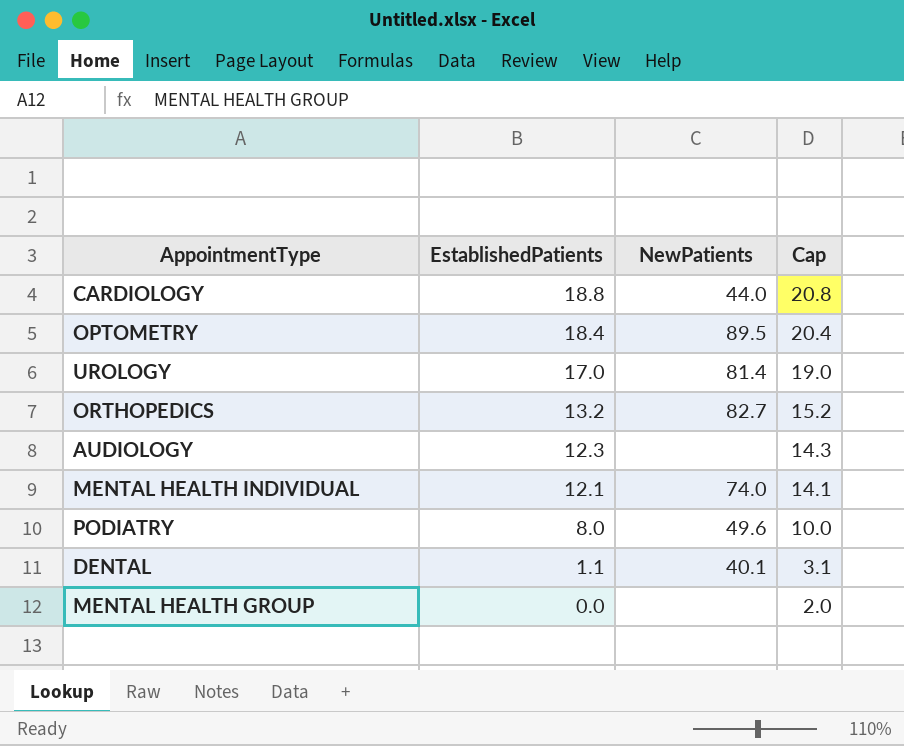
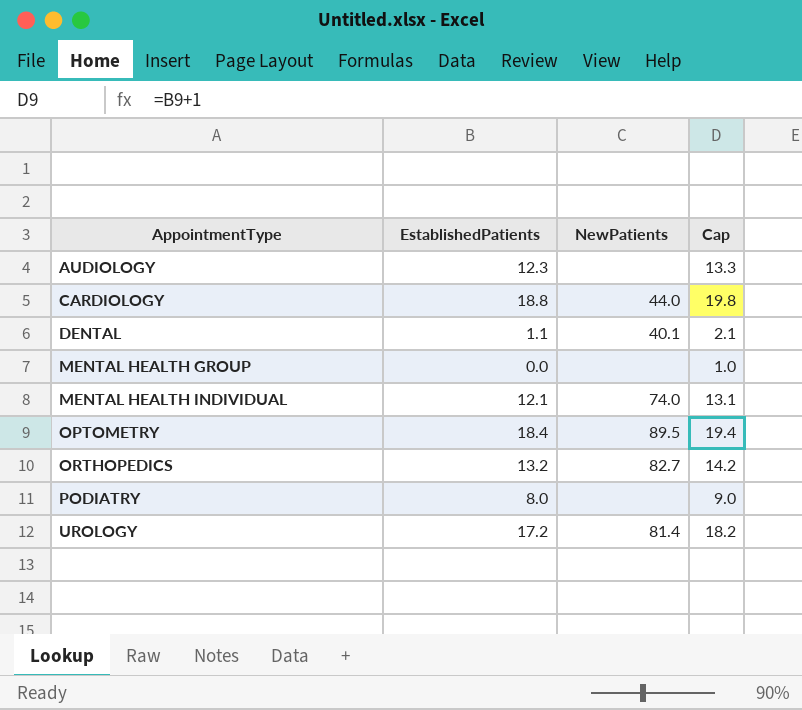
row order: EstablishedPatients descending -> AppointmentType ascending
column Cap | formula: [EstablishedPatients] + 2 -> [EstablishedPatients] + 1
PODIATRY | NewPatients: 49.6 -> none
UROLOGY | EstablishedPatients: 17.0 -> 17.2

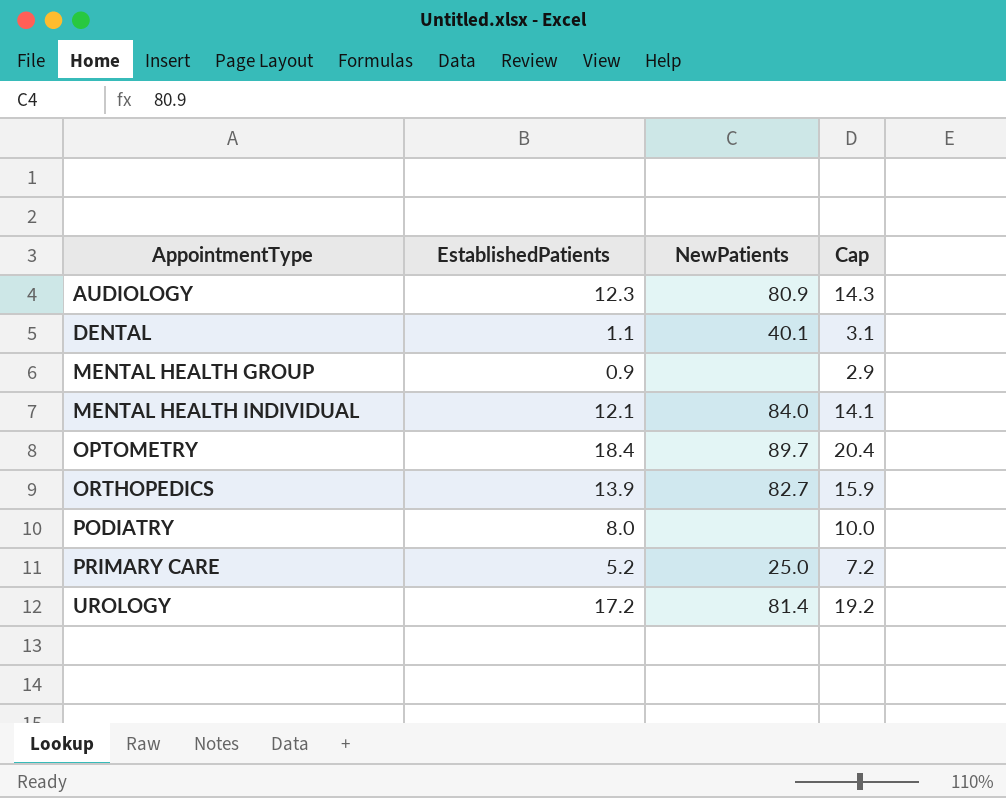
column Cap | formula: [EstablishedPatients] + 1 -> [EstablishedPatients] + 2
row CARDIOLOGY: 18.8 | 44.0 | 19.8 -> none
AUDIOLOGY | NewPatients: none -> 80.9
MENTAL HEALTH GROUP | EstablishedPatients: 0.0 -> 0.9
MENTAL HEALTH INDIVIDUAL | NewPatients: 74.0 -> 84.0
OPTOMETRY | NewPatients: 89.5 -> 89.7
ORTHOPEDICS | EstablishedPatients: 13.2 -> 13.9
row PRIMARY CARE: none -> 5.2 | 25.0 | 7.2

